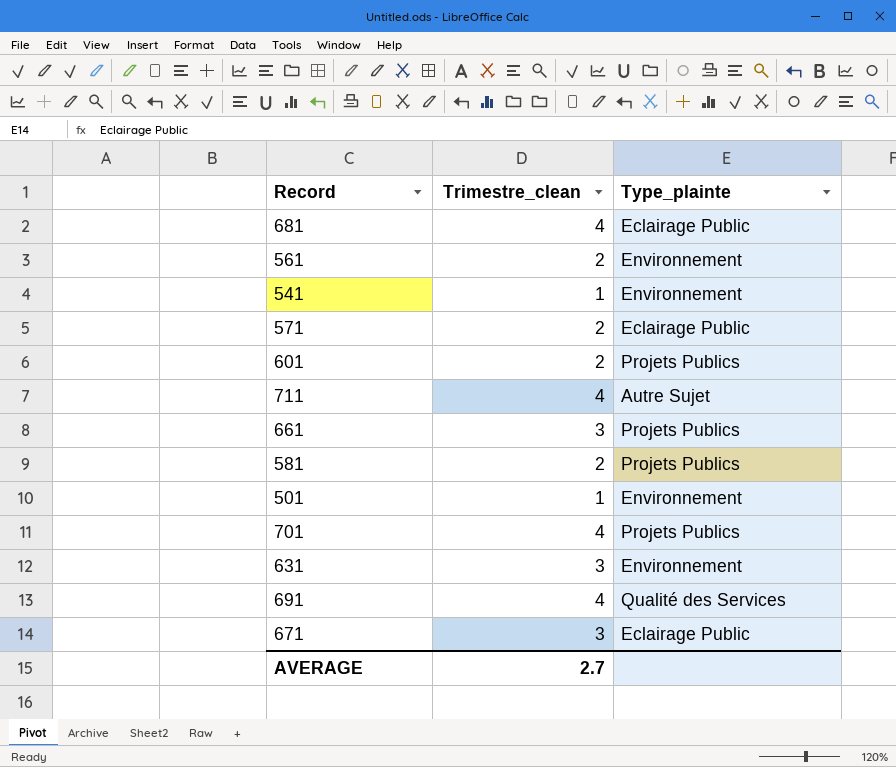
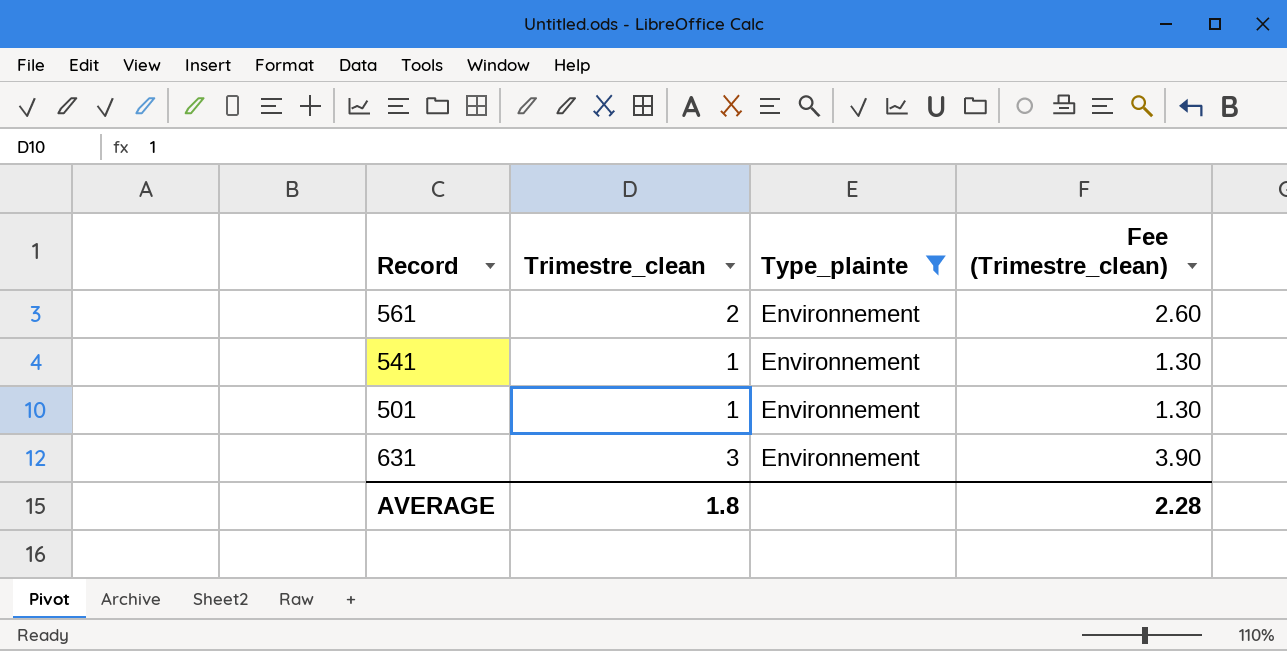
filter: none -> Type_plainte = Environnement
column Fee (Trimestre_clean) | formula: none -> [Trimestre_clean] * 1.3
AVERAGE | Trimestre_clean: 2.7 -> 1.8

